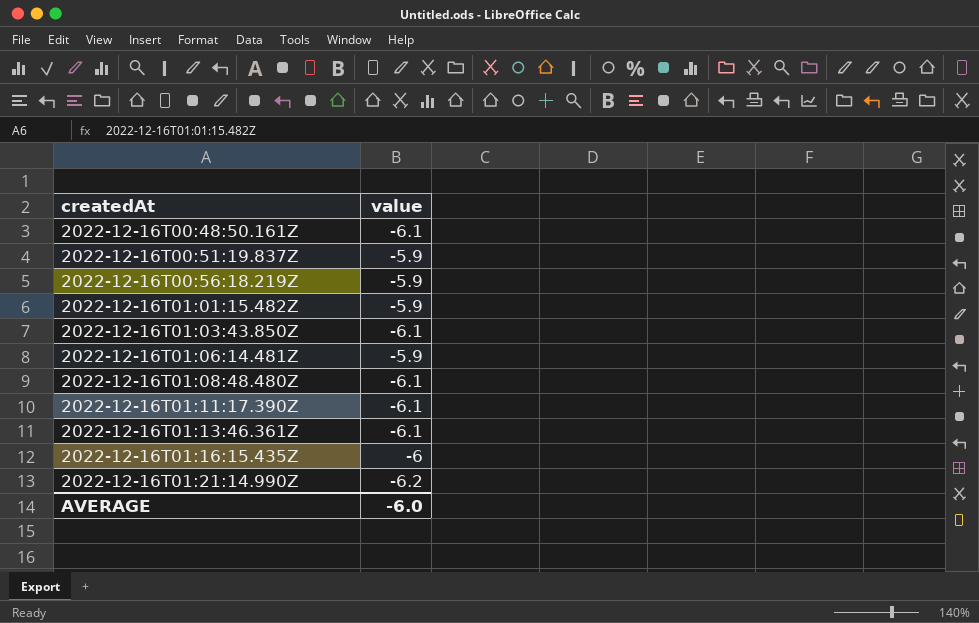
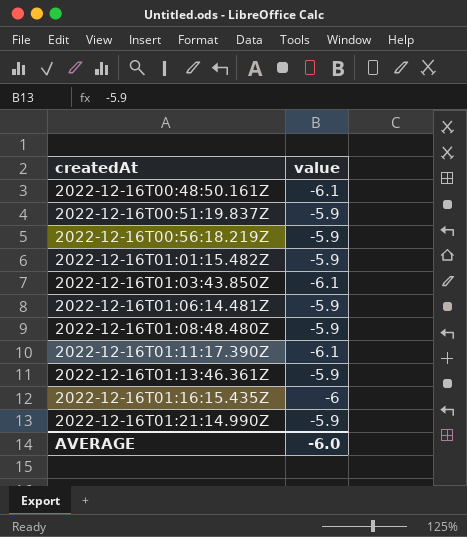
2022-12-16T01:08:48.480Z | value: -6.1 -> -5.9
2022-12-16T01:13:46.361Z | value: -6.1 -> -5.9
2022-12-16T01:21:14.990Z | value: -6.2 -> -5.9

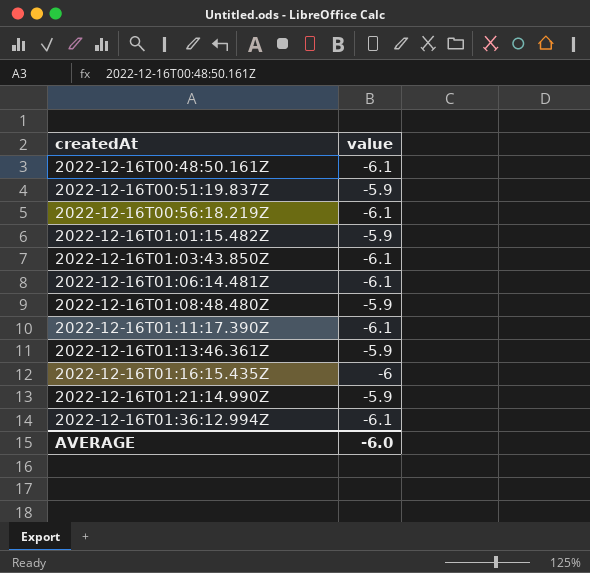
2022-12-16T00:56:18.219Z | value: -5.9 -> -6.1
2022-12-16T01:06:14.481Z | value: -5.9 -> -6.1
row 2022-12-16T01:36:12.994Z: none -> -6.1

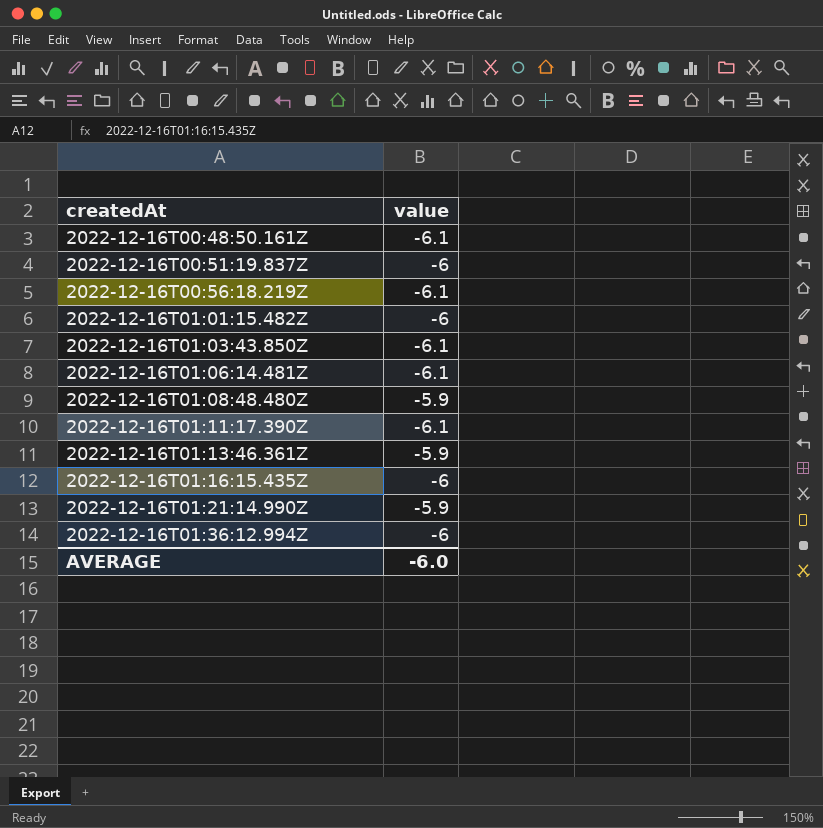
2022-12-16T00:51:19.837Z | value: -5.9 -> -6
2022-12-16T01:01:15.482Z | value: -5.9 -> -6
2022-12-16T01:36:12.994Z | value: -6.1 -> -6

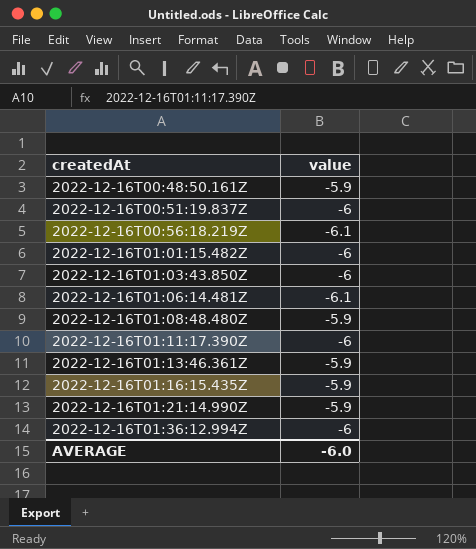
2022-12-16T00:48:50.161Z | value: -6.1 -> -5.9
2022-12-16T01:03:43.850Z | value: -6.1 -> -6
2022-12-16T01:11:17.390Z | value: -6.1 -> -6
2022-12-16T01:16:15.435Z | value: -6 -> -5.9

